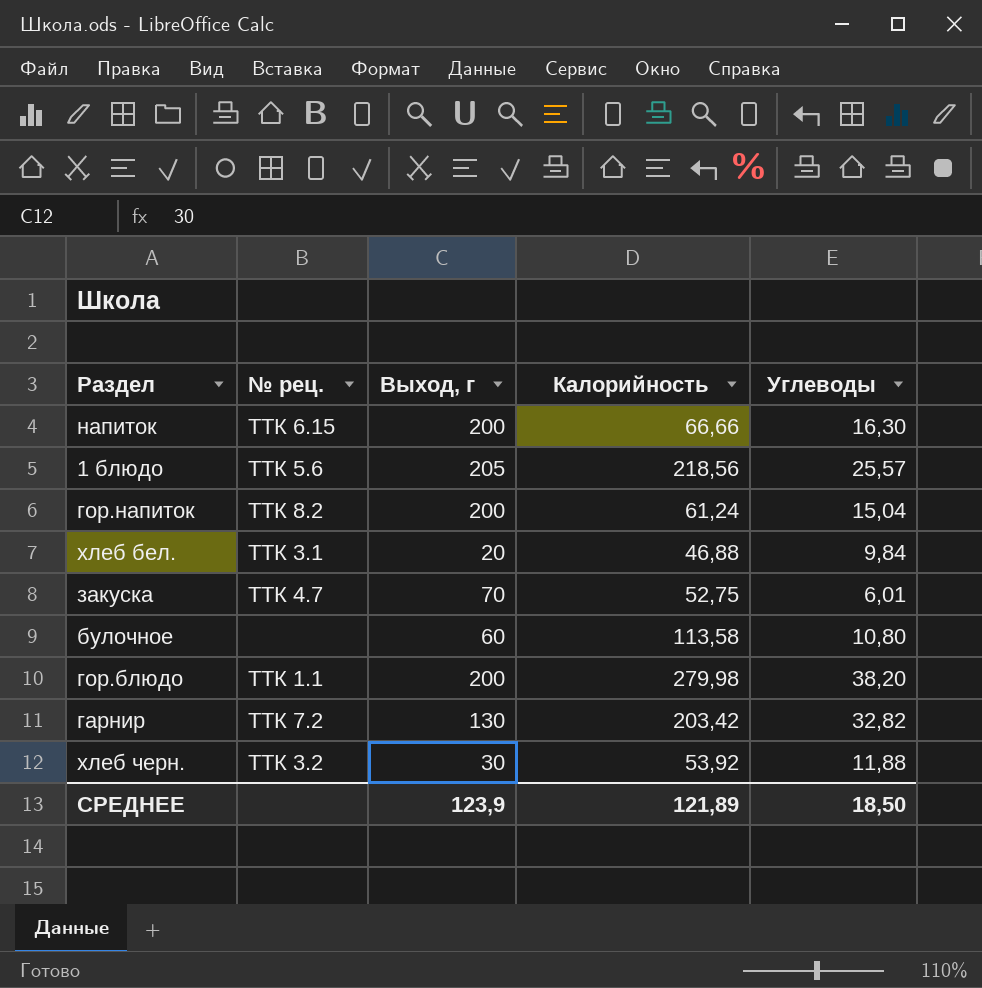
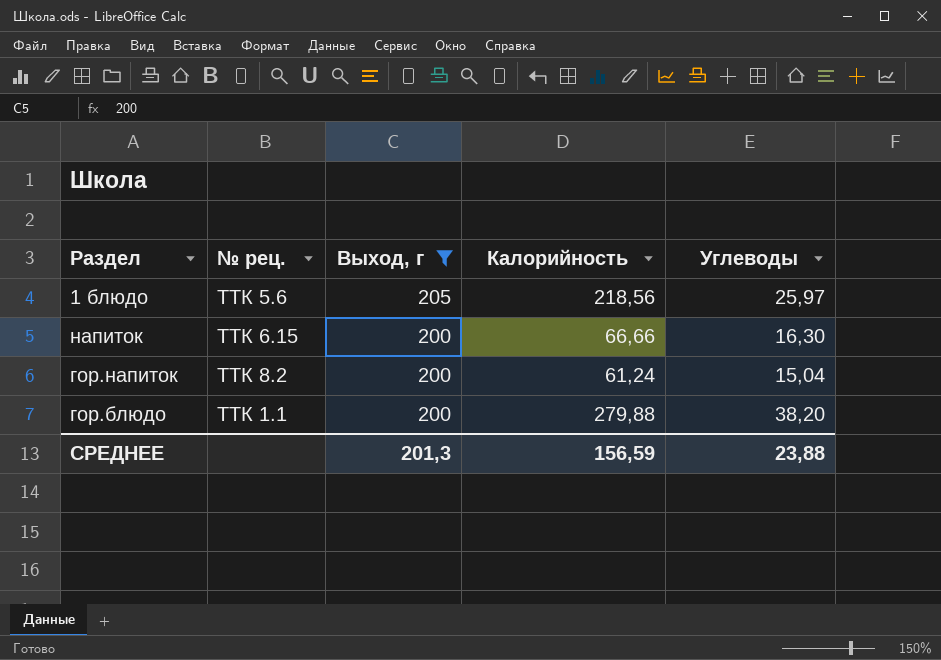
filter: none -> Выход, г >= 200
row order: none -> Выход, г descending
1 блюдо | Углеводы: 25,57 -> 25,97
гор.блюдо | Калорийность: 279,98 -> 279,88
СРЕДНЕЕ | Выход, г: 123,9 -> 201,3
СРЕДНЕЕ | Калорийность: 121,89 -> 156,59
СРЕДНЕЕ | Углеводы: 18,50 -> 23,88

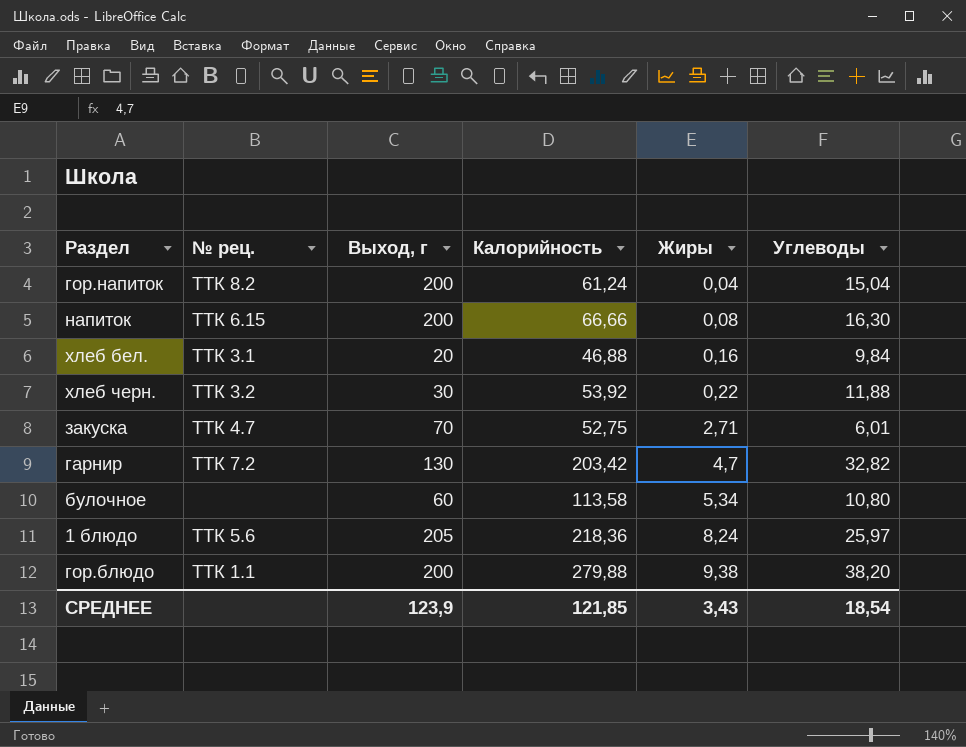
filter: Выход, г >= 200 -> none
row order: Выход, г descending -> Жиры ascending
column Жиры | position: none -> 5
1 блюдо | Калорийность: 218,56 -> 218,36
СРЕДНЕЕ | Выход, г: 201,3 -> 123,9
СРЕДНЕЕ | Калорийность: 156,59 -> 121,85
СРЕДНЕЕ | Углеводы: 23,88 -> 18,54

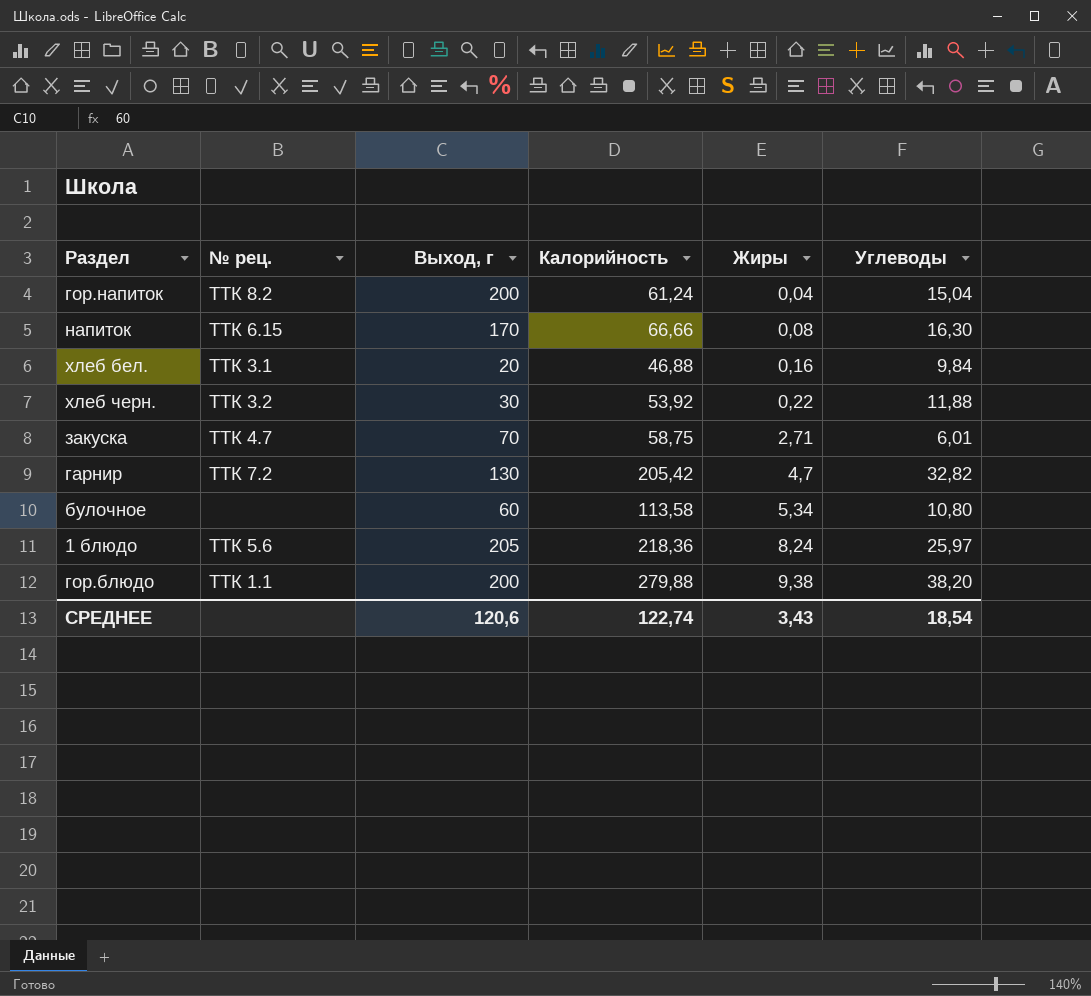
напиток | Выход, г: 200 -> 170
закуска | Калорийность: 52,75 -> 58,75
гарнир | Калорийность: 203,42 -> 205,42
СРЕДНЕЕ | Выход, г: 123,9 -> 120,6
СРЕДНЕЕ | Калорийность: 121,85 -> 122,74

